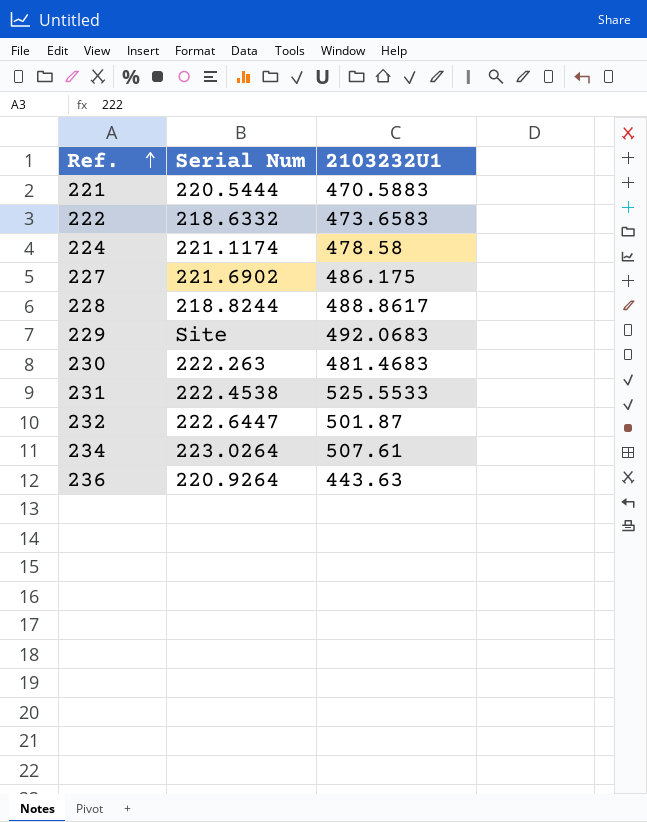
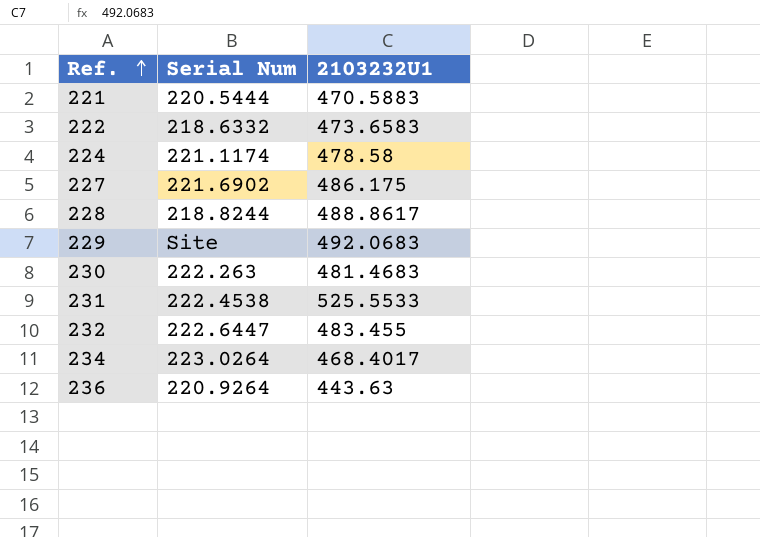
232 | 2103232U1: 501.87 -> 483.455
234 | 2103232U1: 507.61 -> 468.4017

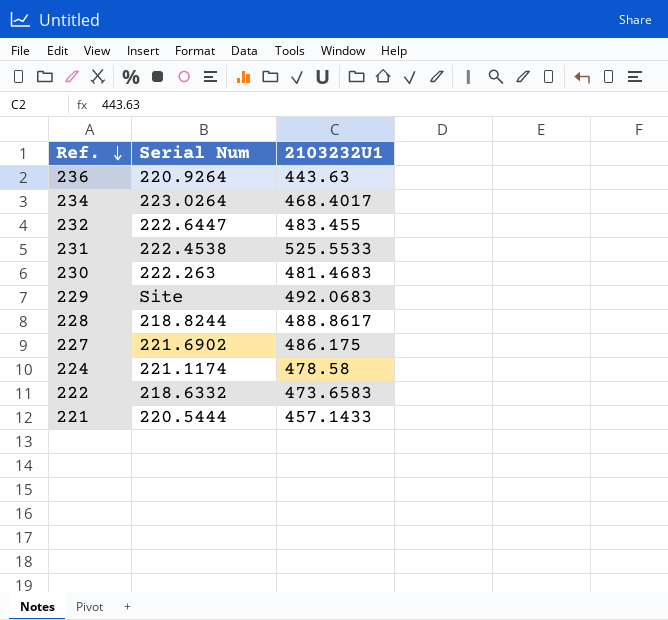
row order: Ref. ascending -> Ref. descending
221 | 2103232U1: 470.5883 -> 457.1433

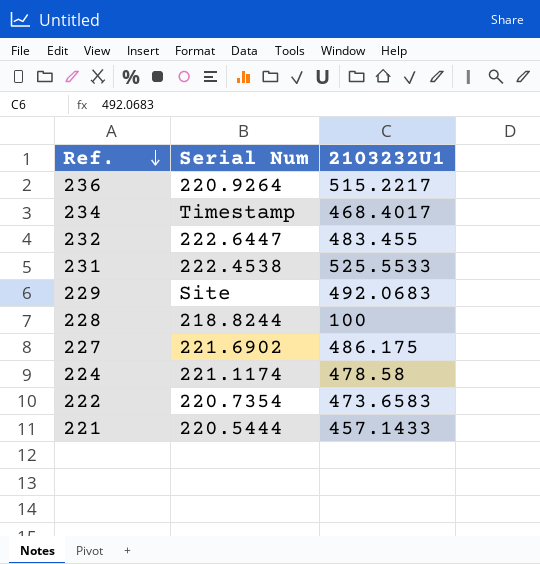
row 230: 222.263 | 481.4683 -> none
236 | 2103232U1: 443.63 -> 515.2217
234 | Serial Num: 223.0264 -> Timestamp
228 | 2103232U1: 488.8617 -> 100
222 | Serial Num: 218.6332 -> 220.7354

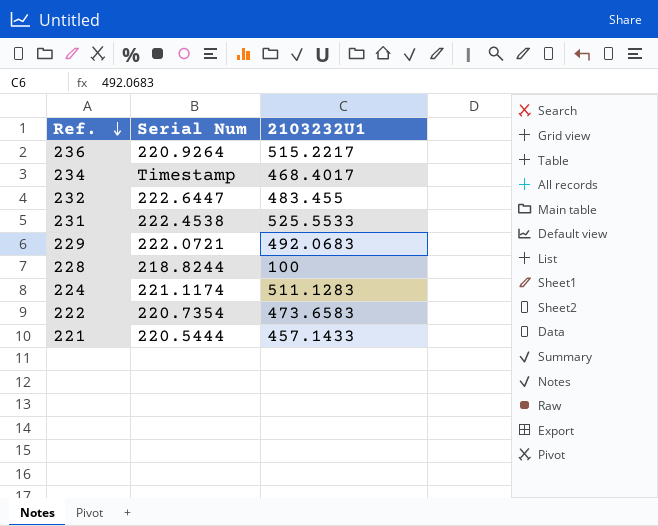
row 227: 221.6902 | 486.175 -> none
229 | Serial Num: Site -> 222.0721
224 | 2103232U1: 478.58 -> 511.1283

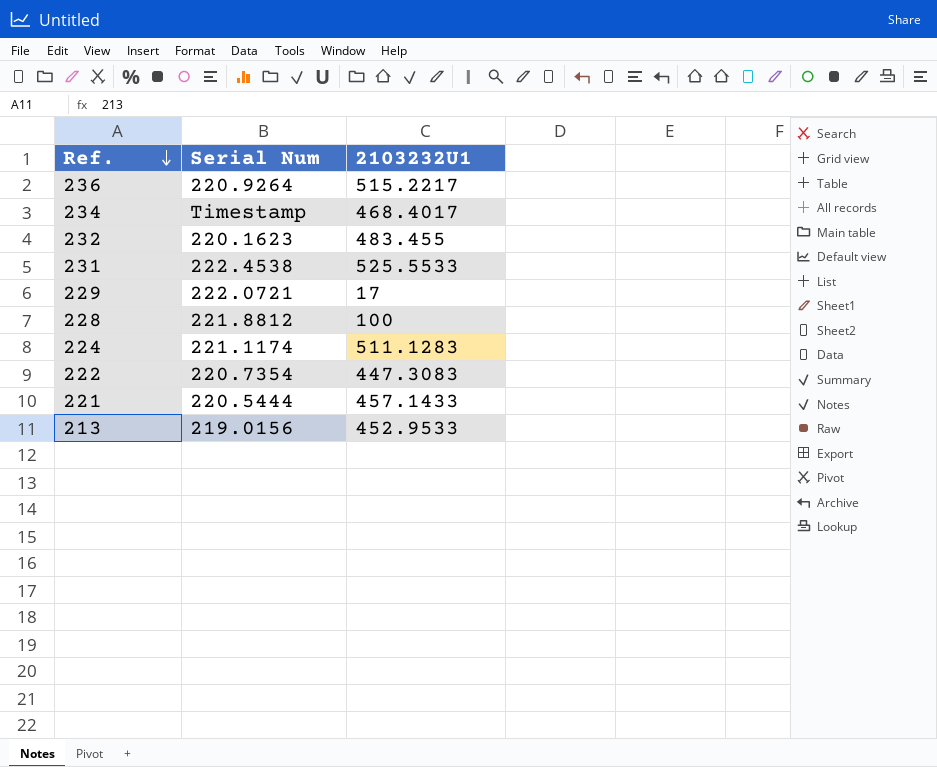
232 | Serial Num: 222.6447 -> 220.1623
229 | 2103232U1: 492.0683 -> 17
228 | Serial Num: 218.8244 -> 221.8812
222 | 2103232U1: 473.6583 -> 447.3083
row 213: none -> 219.0156 | 452.9533

